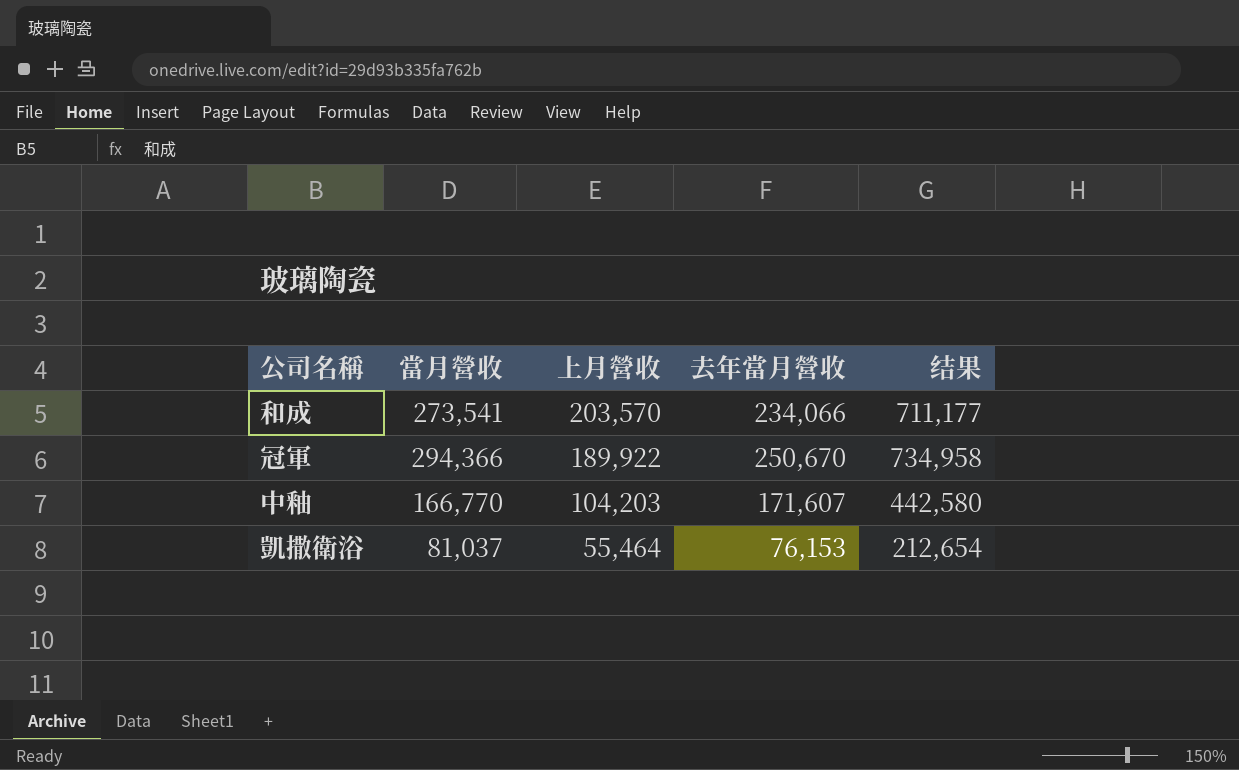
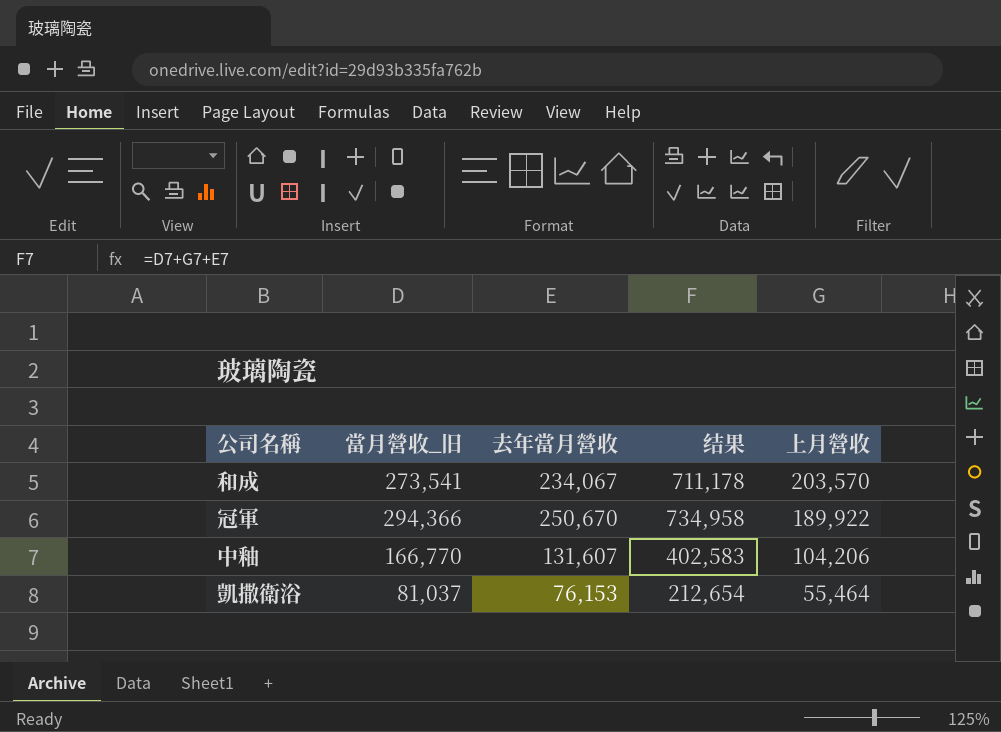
column name: 當月營收 -> 當月營收_旧
column 上月營收 | position: 3 -> 5
和成 | 去年當月營收: 234,066 -> 234,067
和成 | 结果: 711,177 -> 711,178
中釉 | 去年當月營收: 171,607 -> 131,607
中釉 | 结果: 442,580 -> 402,583
中釉 | 上月營收: 104,203 -> 104,206

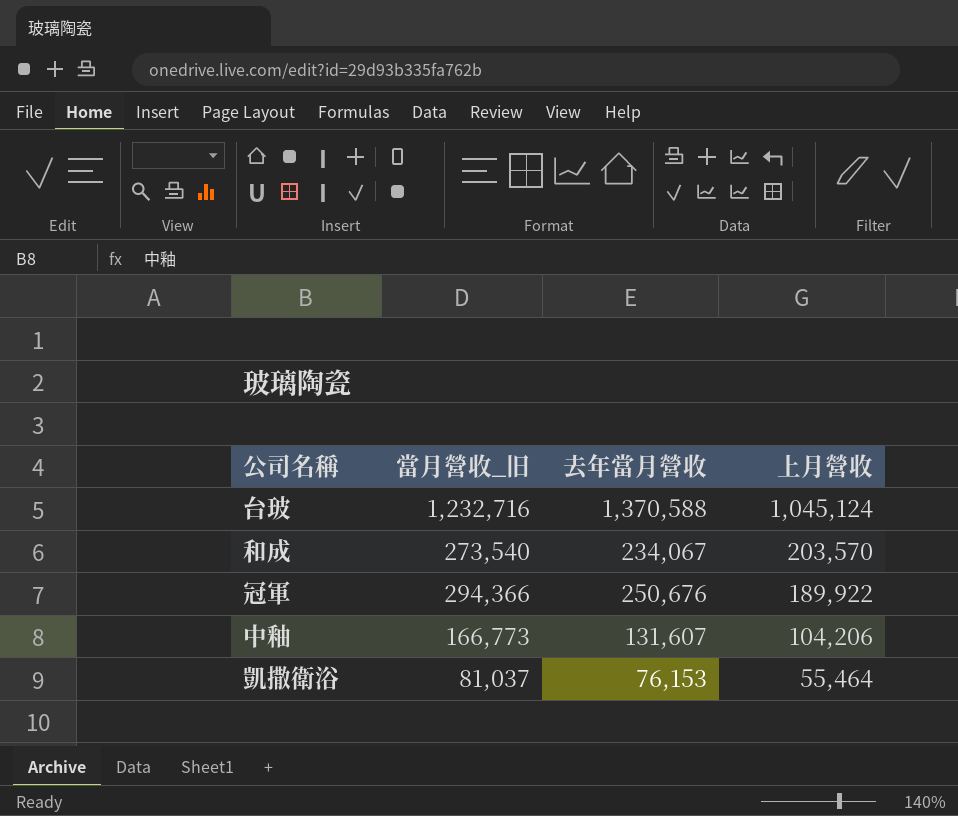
column 结果 | formula: [當月營收_旧] + [去年當月營收] + [上月營收] -> none
row 台玻: none -> 1,232,716 | 1,370,588 | 1,045,124
和成 | 當月營收_旧: 273,541 -> 273,540
冠軍 | 去年當月營收: 250,670 -> 250,676
中釉 | 當月營收_旧: 166,770 -> 166,773

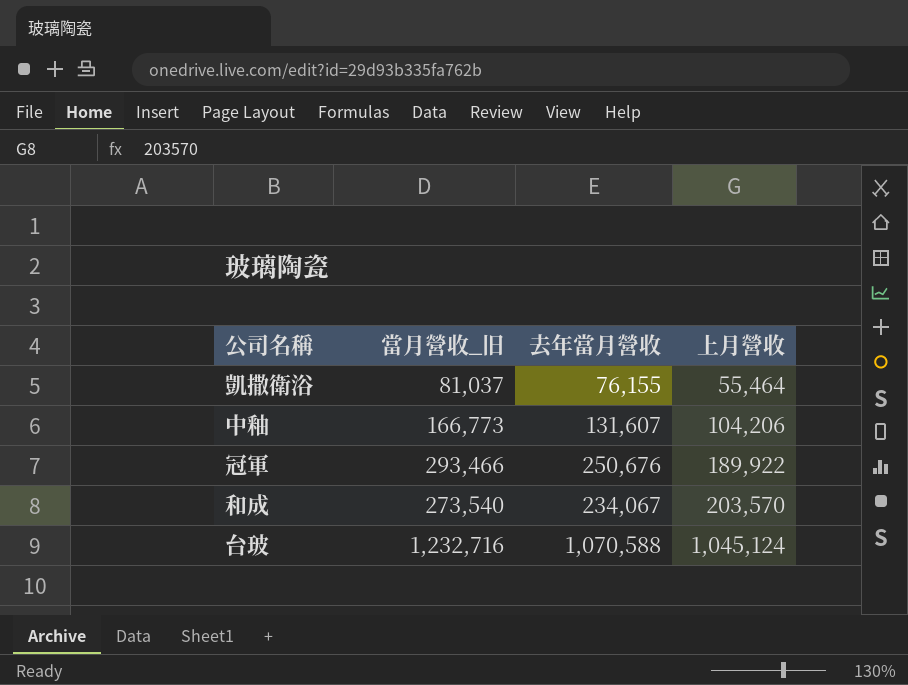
row order: 上月營收 descending -> 上月營收 ascending
凱撒衛浴 | 去年當月營收: 76,153 -> 76,155
冠軍 | 當月營收_旧: 294,366 -> 293,466
台玻 | 去年當月營收: 1,370,588 -> 1,070,588

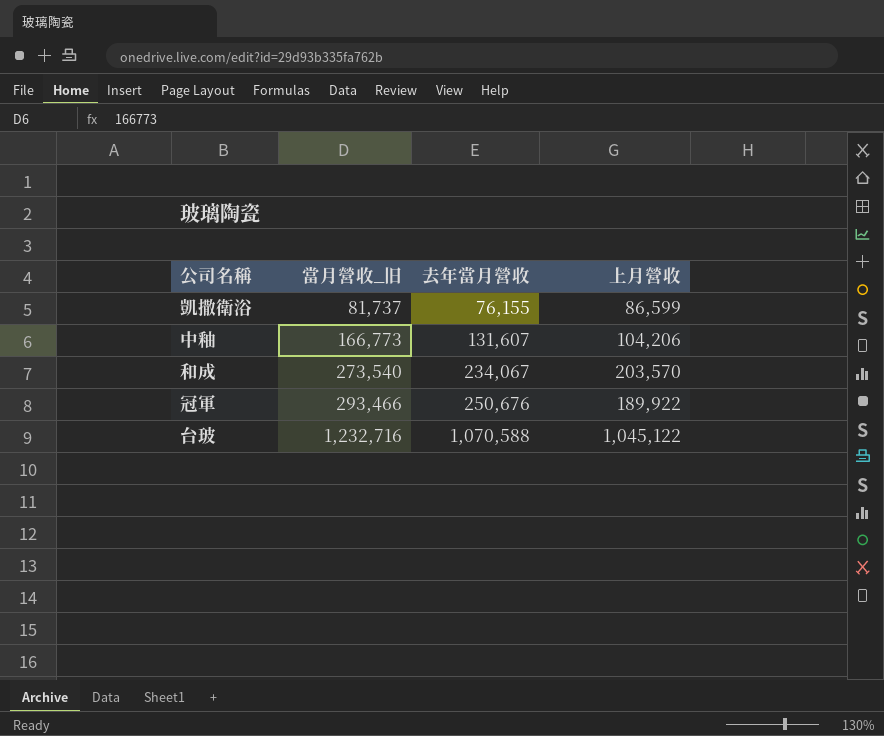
row order: 上月營收 ascending -> 當月營收_旧 ascending
凱撒衛浴 | 當月營收_旧: 81,037 -> 81,737
凱撒衛浴 | 上月營收: 55,464 -> 86,599
台玻 | 上月營收: 1,045,124 -> 1,045,122

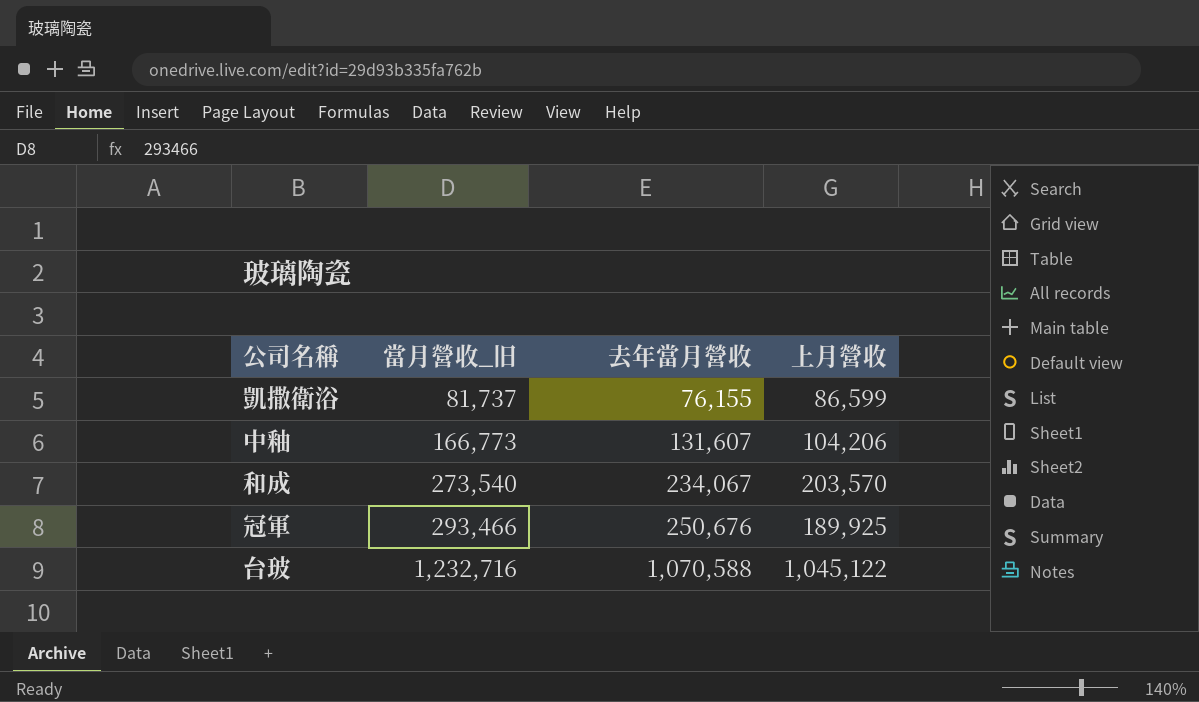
冠軍 | 上月營收: 189,922 -> 189,925

